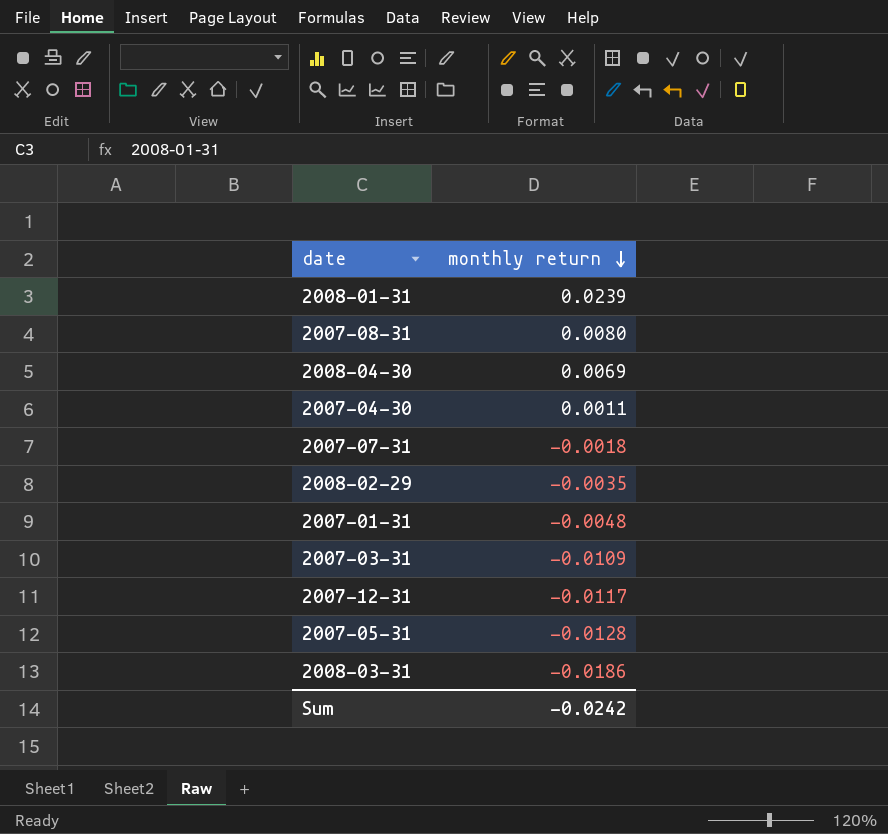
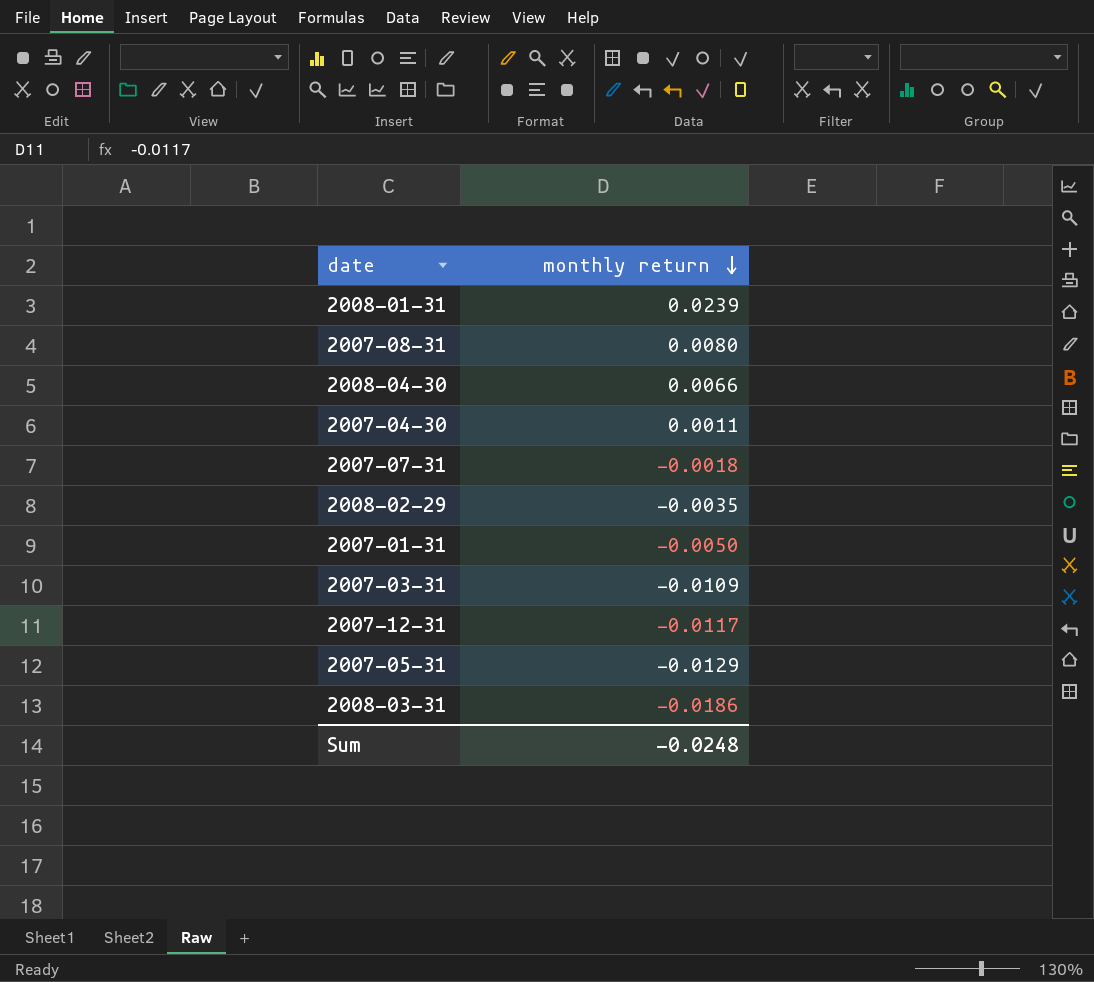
2008-04-30 | monthly return: 0.0069 -> 0.0066
2007-01-31 | monthly return: -0.0048 -> -0.0050
2007-05-31 | monthly return: -0.0128 -> -0.0129
Sum | monthly return: -0.0242 -> -0.0248

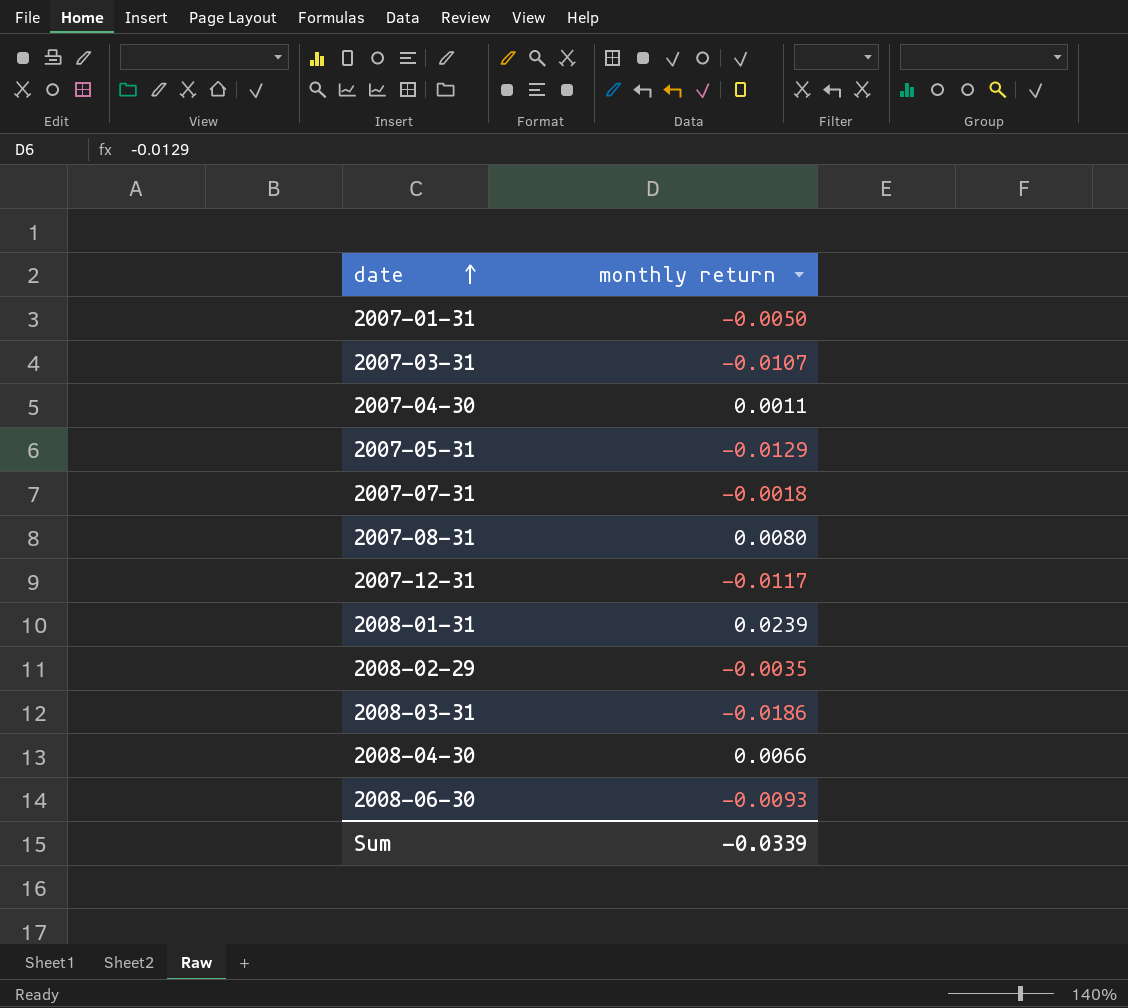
row order: monthly return descending -> date ascending
2007-03-31 | monthly return: -0.0109 -> -0.0107
row 2008-06-30: none -> -0.0093
Sum | monthly return: -0.0248 -> -0.0339

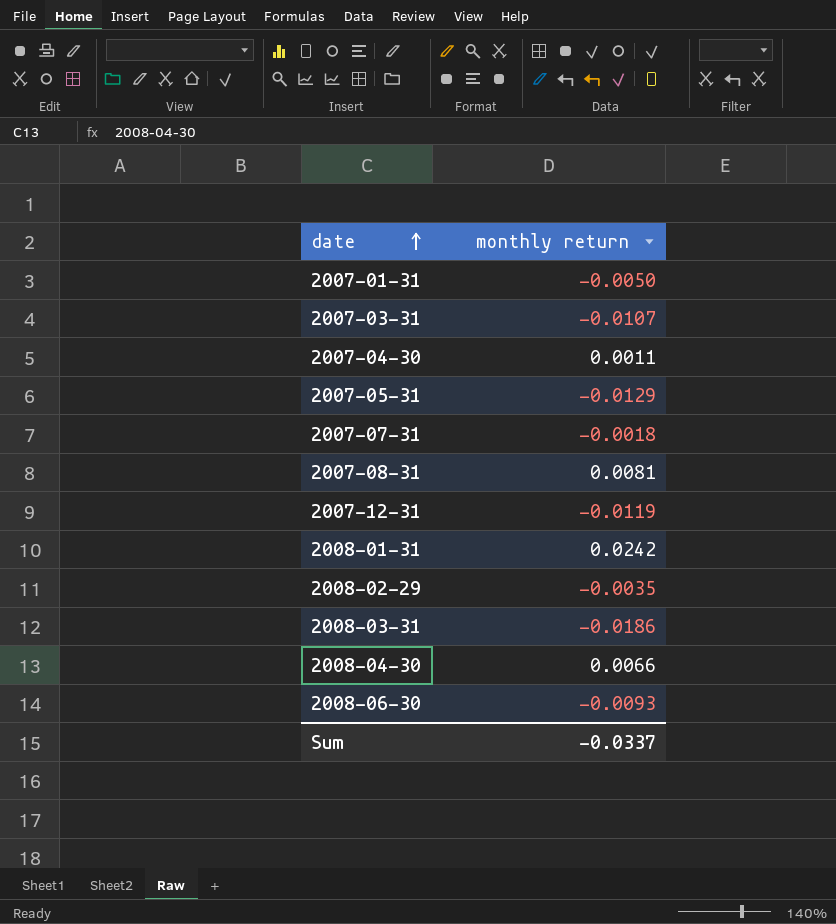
2007-08-31 | monthly return: 0.0080 -> 0.0081
2007-12-31 | monthly return: -0.0117 -> -0.0119
2008-01-31 | monthly return: 0.0239 -> 0.0242
Sum | monthly return: -0.0339 -> -0.0337

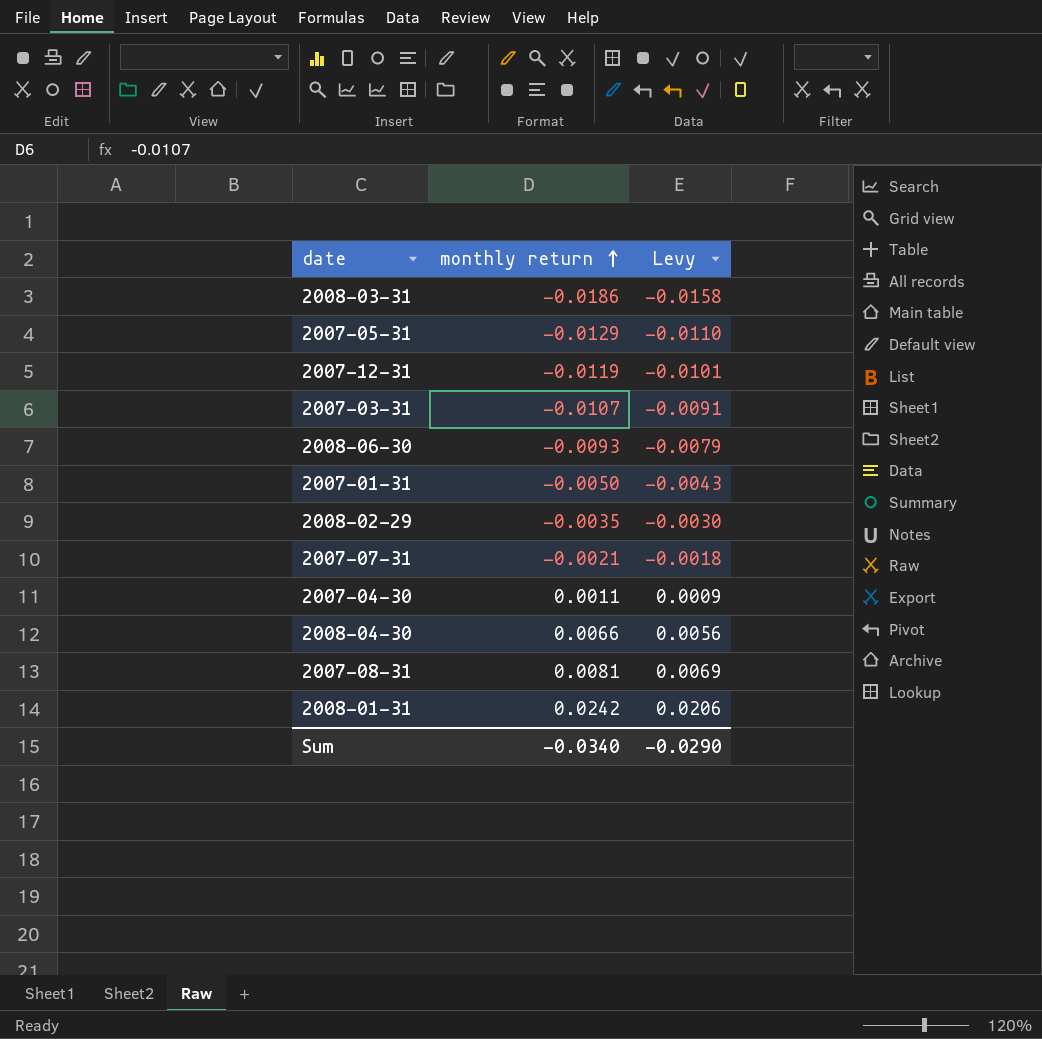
row order: date ascending -> monthly return ascending
column Levy | formula: none -> [monthly return] * 0.85
2007-07-31 | monthly return: -0.0018 -> -0.0021
Sum | monthly return: -0.0337 -> -0.0340

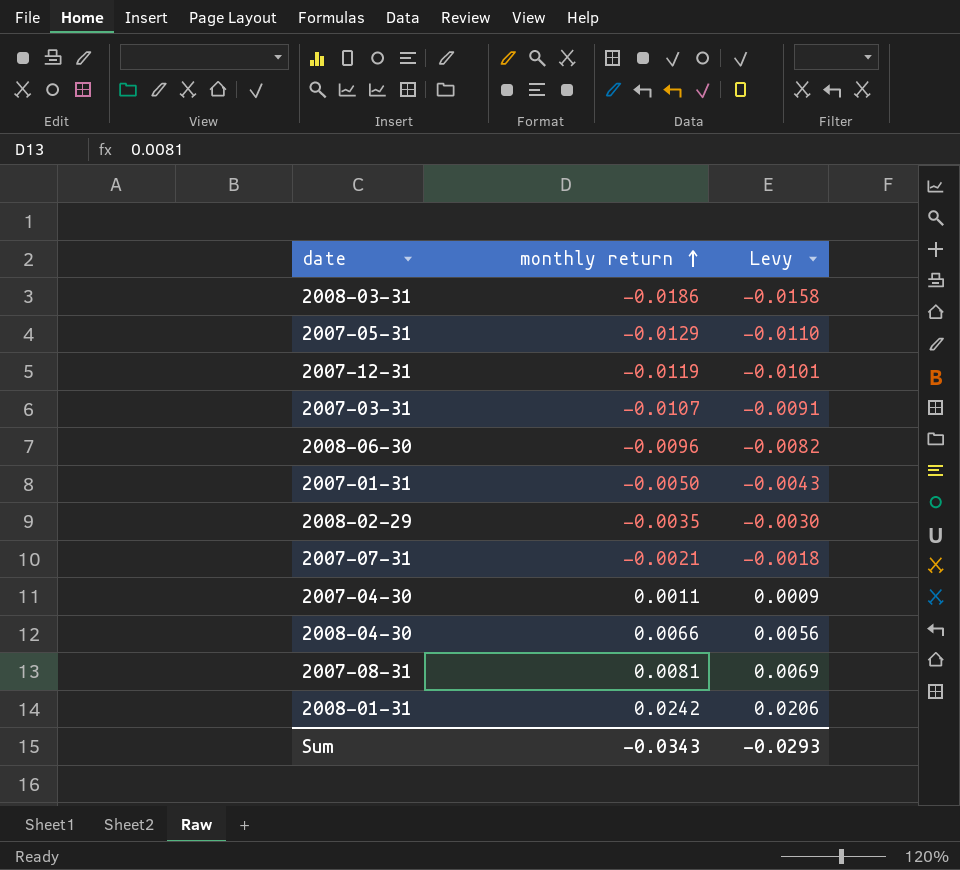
2008-06-30 | monthly return: -0.0093 -> -0.0096
2008-06-30 | Levy: -0.0079 -> -0.0082
Sum | monthly return: -0.0340 -> -0.0343
Sum | Levy: -0.0290 -> -0.0293

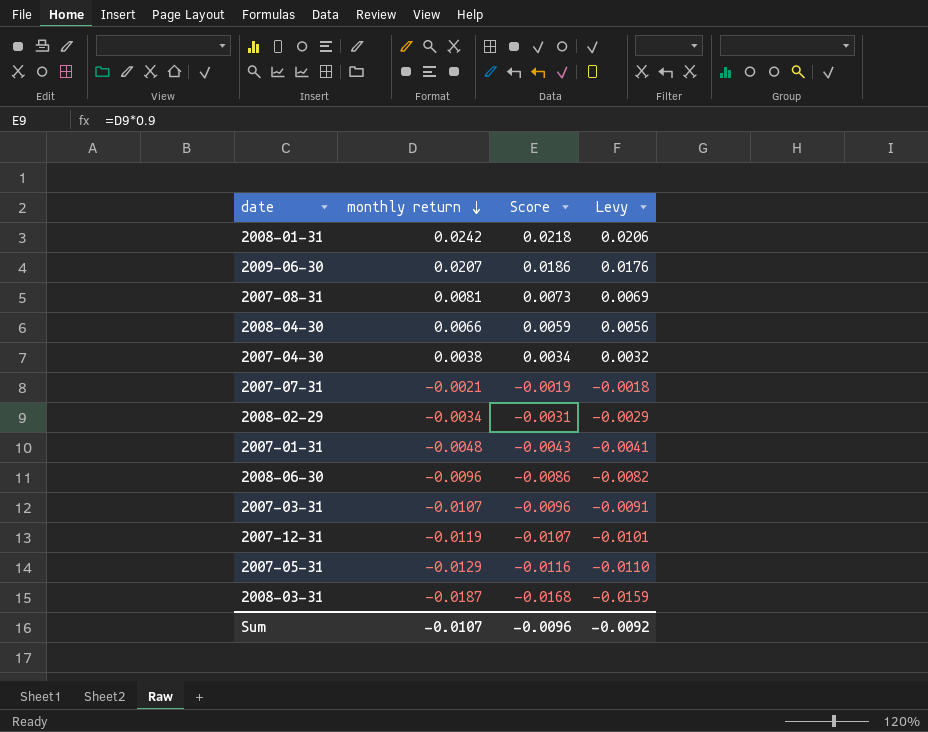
row order: monthly return ascending -> monthly return descending
column Score | formula: none -> [monthly return] * 0.9
row 2009-06-30: none -> 0.0207 | 0.0186 | 0.0176
2007-04-30 | monthly return: 0.0011 -> 0.0038
2007-04-30 | Levy: 0.0009 -> 0.0032
2008-02-29 | monthly return: -0.0035 -> -0.0034
2008-02-29 | Levy: -0.0030 -> -0.0029
2007-01-31 | monthly return: -0.0050 -> -0.0048
2007-01-31 | Levy: -0.0043 -> -0.0041
2008-03-31 | monthly return: -0.0186 -> -0.0187
2008-03-31 | Levy: -0.0158 -> -0.0159
Sum | monthly return: -0.0343 -> -0.0107
Sum | Levy: -0.0293 -> -0.0092

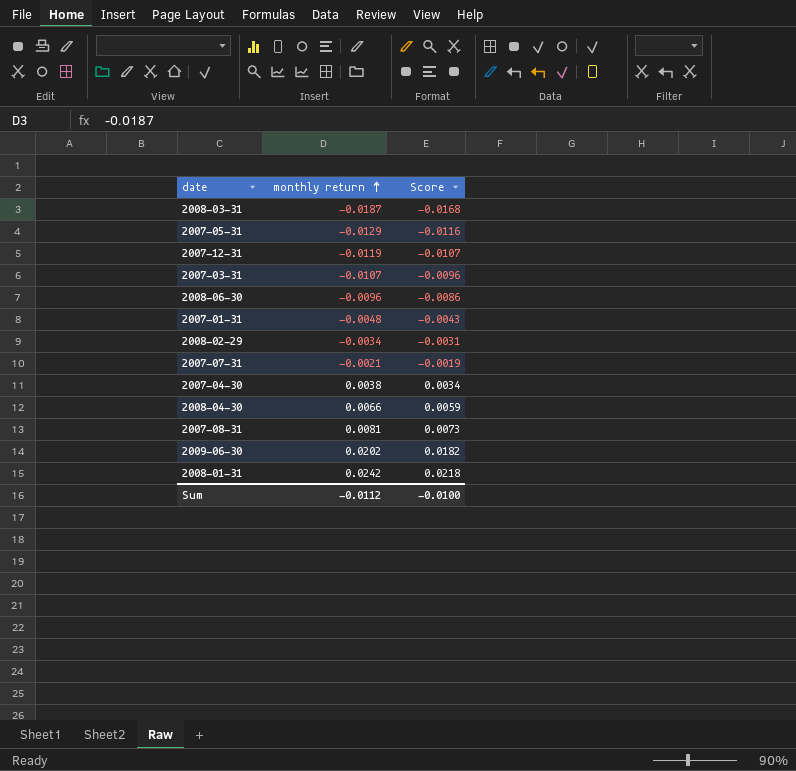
row order: monthly return descending -> monthly return ascending
column Levy | formula: [monthly return] * 0.85 -> none
2009-06-30 | monthly return: 0.0207 -> 0.0202
2009-06-30 | Score: 0.0186 -> 0.0182
Sum | monthly return: -0.0107 -> -0.0112
Sum | Score: -0.0096 -> -0.0100

